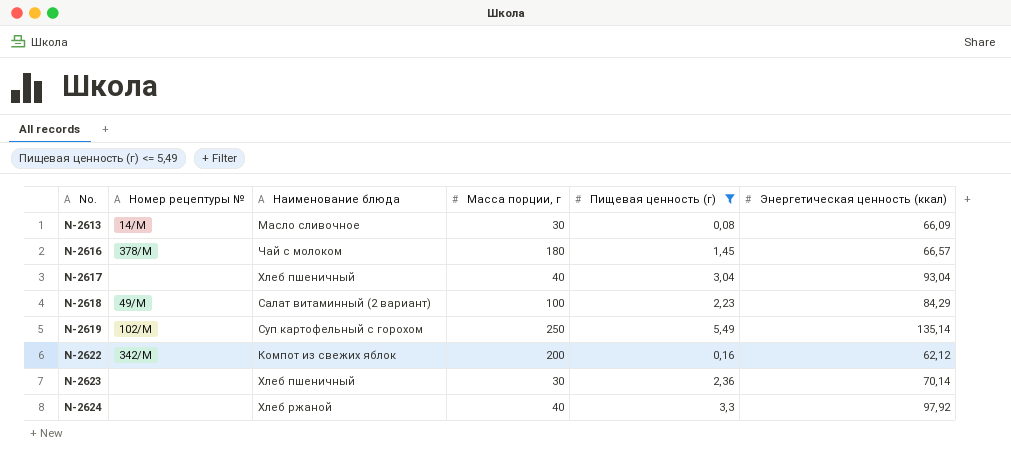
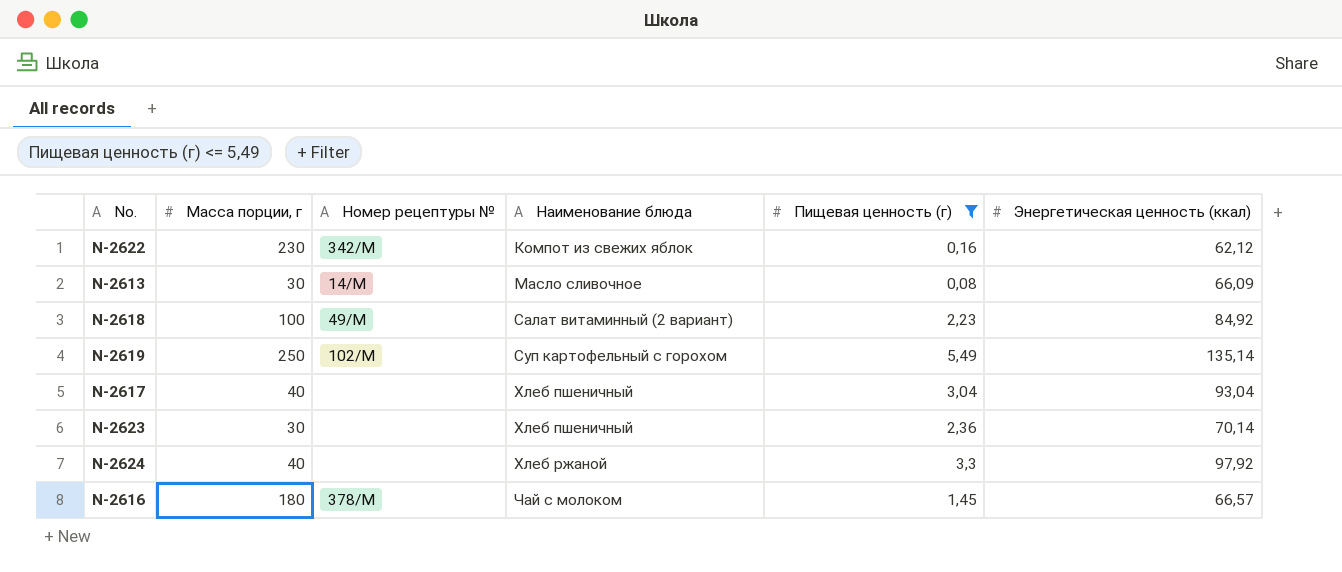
row order: No. ascending -> Наименование блюда ascending
column Масса порции, г | position: 4 -> 2
N-2622 | Масса порции, г: 200 -> 230
N-2618 | Энергетическая ценность (ккал): 84,29 -> 84,92

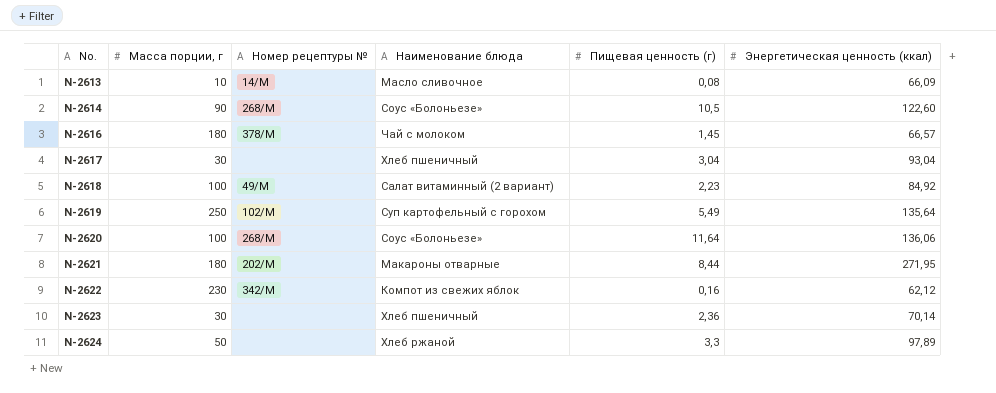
filter: Пищевая ценность (г) <= 5,49 -> none
row order: Наименование блюда ascending -> No. ascending
N-2613 | Масса порции, г: 30 -> 10
N-2617 | Масса порции, г: 40 -> 30
N-2619 | Энергетическая ценность (ккал): 135,14 -> 135,64
N-2624 | Масса порции, г: 40 -> 50
N-2624 | Энергетическая ценность (ккал): 97,92 -> 97,89

